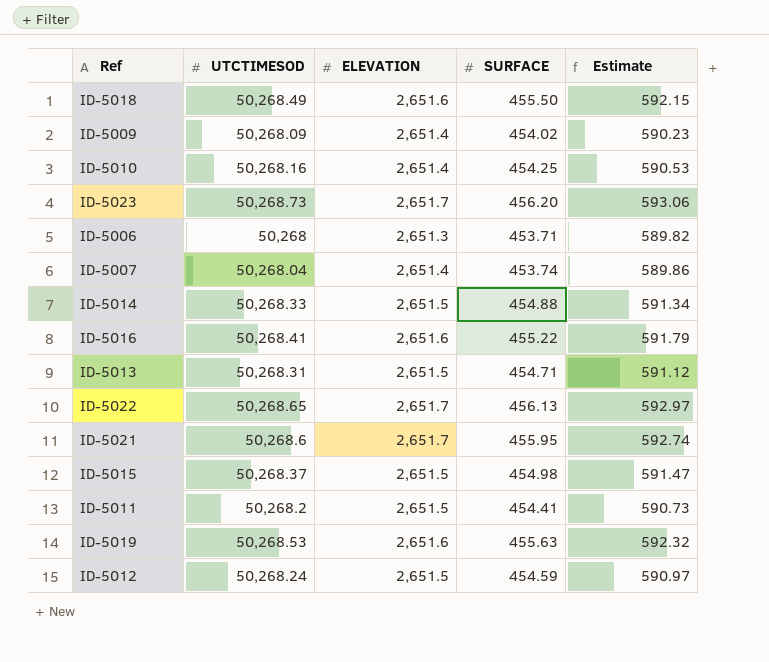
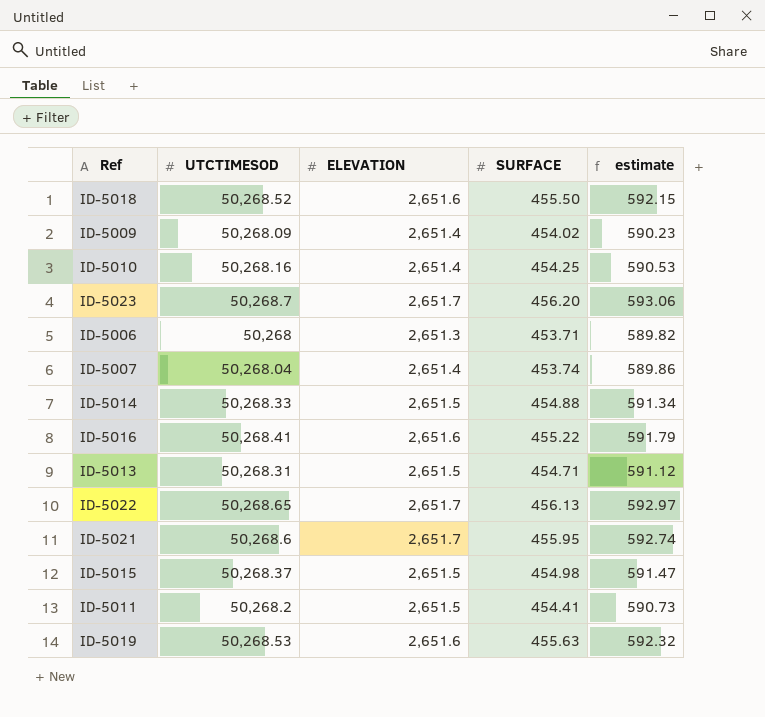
column name: Estimate -> estimate
row ID-5012: 50,268.24 | 2,651.5 | 454.59 | 590.97 -> none
ID-5018 | UTCTIMESOD: 50,268.49 -> 50,268.52
ID-5023 | UTCTIMESOD: 50,268.73 -> 50,268.7

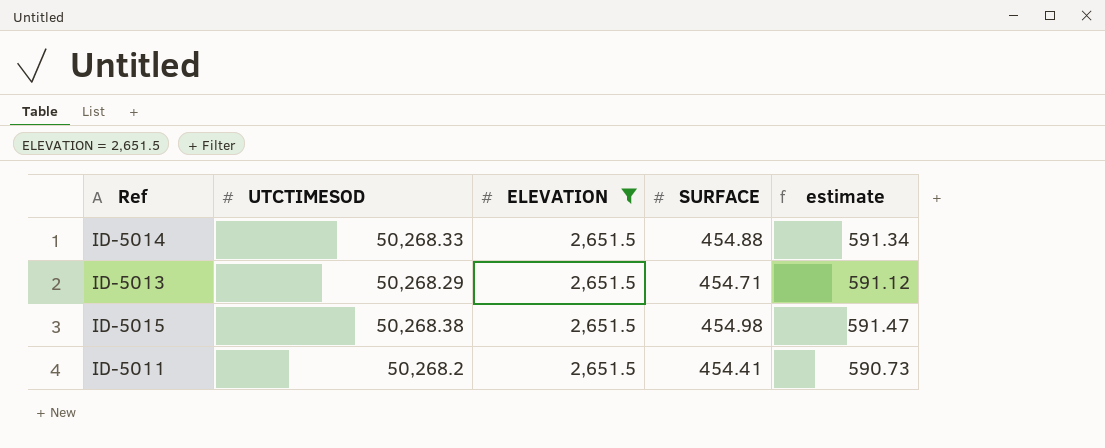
filter: none -> ELEVATION = 2,651.5
ID-5013 | UTCTIMESOD: 50,268.31 -> 50,268.29
ID-5015 | UTCTIMESOD: 50,268.37 -> 50,268.38

